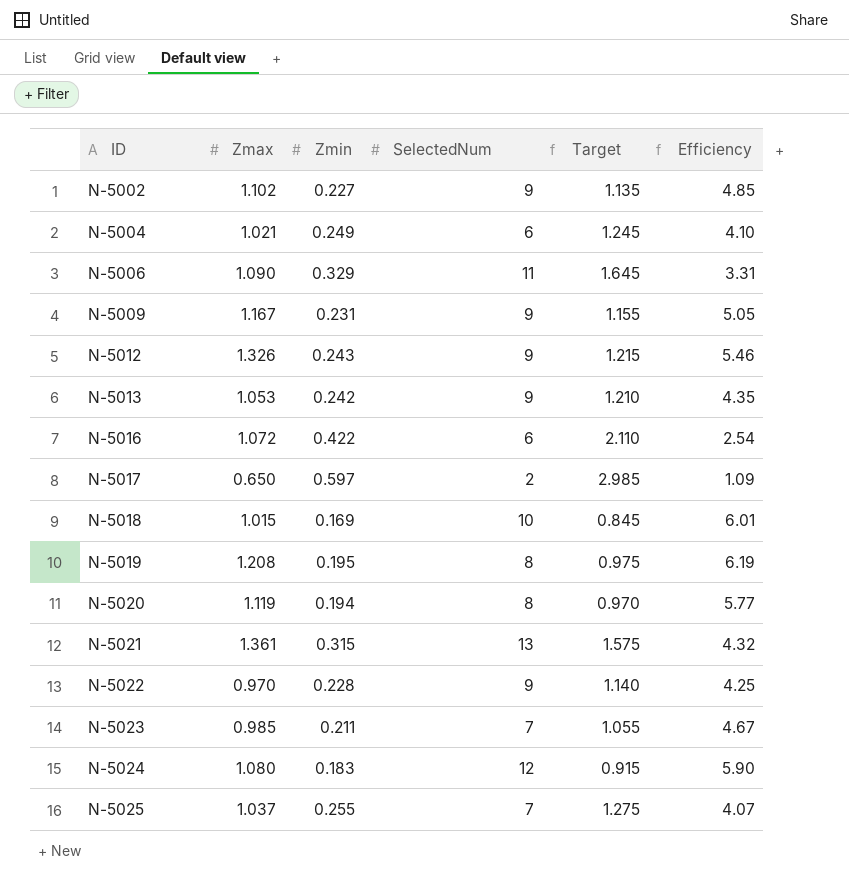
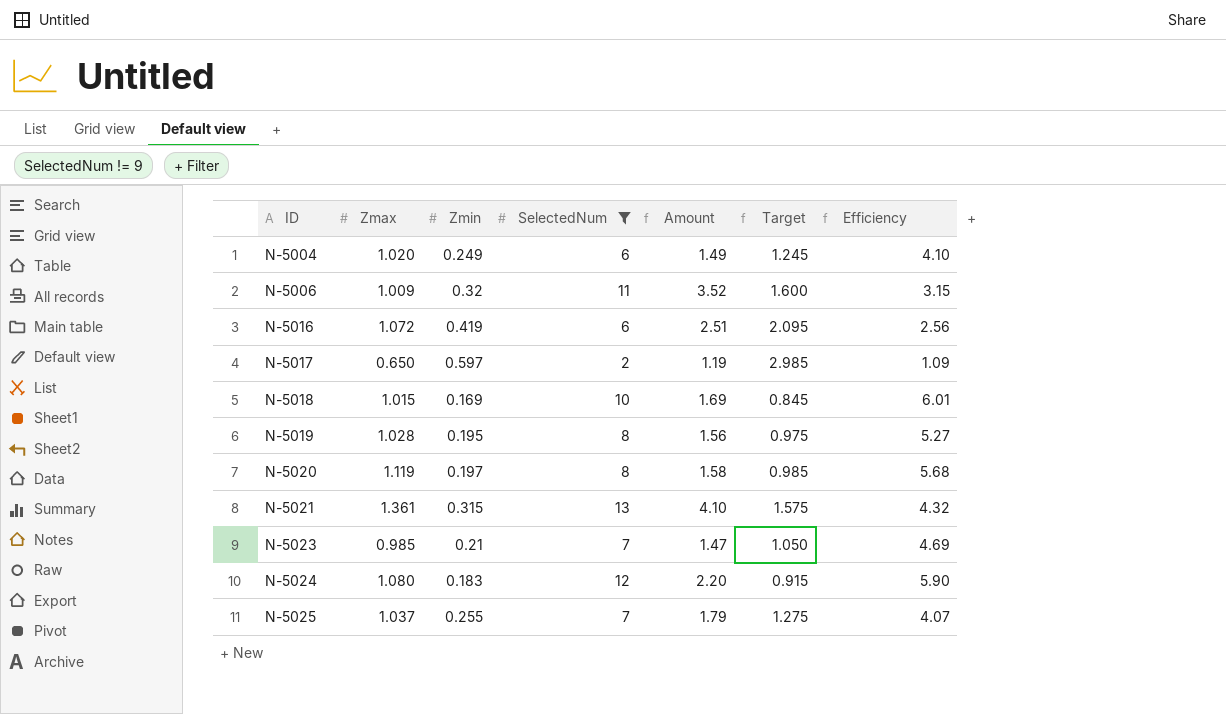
filter: none -> SelectedNum != 9
column Amount | formula: none -> [Zmin] * [SelectedNum]
N-5004 | Zmax: 1.021 -> 1.020
N-5006 | Zmax: 1.090 -> 1.009
N-5006 | Zmin: 0.329 -> 0.32
N-5006 | Target: 1.645 -> 1.600
N-5006 | Efficiency: 3.31 -> 3.15
N-5016 | Zmin: 0.422 -> 0.419
N-5016 | Target: 2.110 -> 2.095
N-5016 | Efficiency: 2.54 -> 2.56
N-5019 | Zmax: 1.208 -> 1.028
N-5019 | Efficiency: 6.19 -> 5.27
N-5020 | Zmin: 0.194 -> 0.197
N-5020 | Target: 0.970 -> 0.985
N-5020 | Efficiency: 5.77 -> 5.68
N-5023 | Zmin: 0.211 -> 0.21
N-5023 | Target: 1.055 -> 1.050
N-5023 | Efficiency: 4.67 -> 4.69

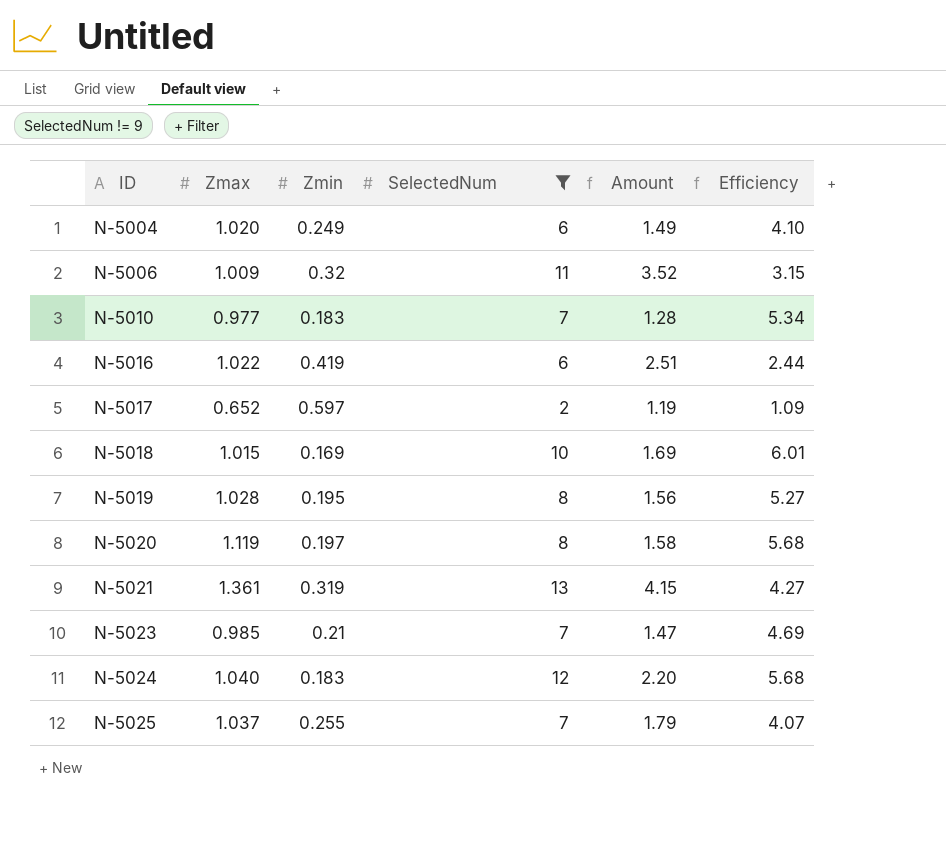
column Target | formula: [Zmin] * 5 -> none
row N-5010: none -> 0.977 | 0.183 | 7 | 1.28 | 5.34
N-5016 | Zmax: 1.072 -> 1.022
N-5016 | Efficiency: 2.56 -> 2.44
N-5017 | Zmax: 0.650 -> 0.652
N-5021 | Zmin: 0.315 -> 0.319
N-5021 | Amount: 4.10 -> 4.15
N-5021 | Efficiency: 4.32 -> 4.27
N-5024 | Zmax: 1.080 -> 1.040
N-5024 | Efficiency: 5.90 -> 5.68

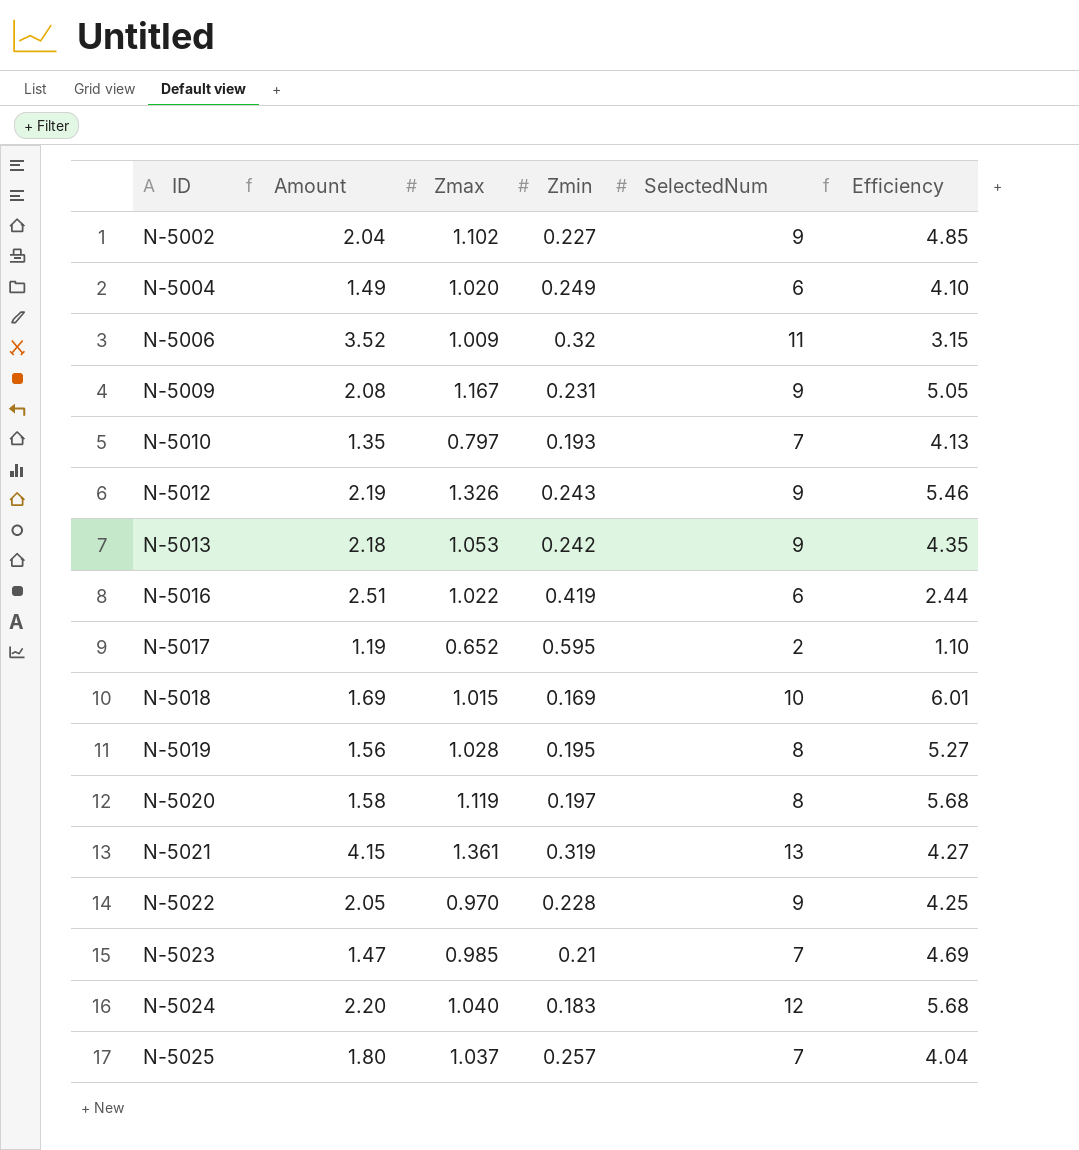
filter: SelectedNum != 9 -> none
column Amount | position: 5 -> 2
N-5010 | Amount: 1.28 -> 1.35
N-5010 | Zmax: 0.977 -> 0.797
N-5010 | Zmin: 0.183 -> 0.193
N-5010 | Efficiency: 5.34 -> 4.13
N-5017 | Zmin: 0.597 -> 0.595
N-5017 | Efficiency: 1.09 -> 1.10
N-5025 | Amount: 1.79 -> 1.80
N-5025 | Zmin: 0.255 -> 0.257
N-5025 | Efficiency: 4.07 -> 4.04

